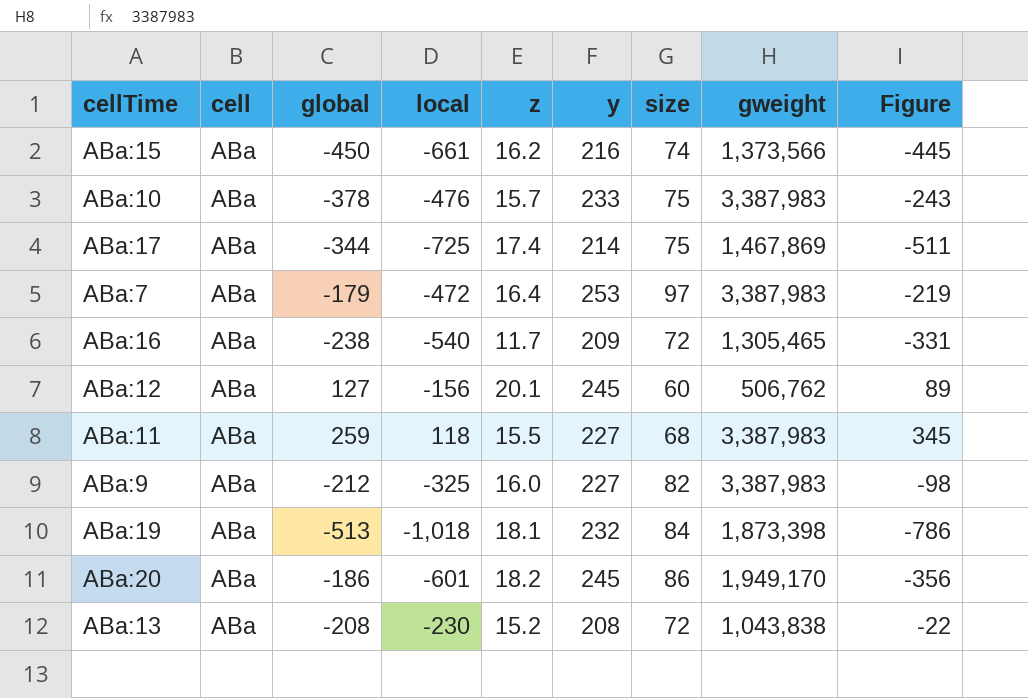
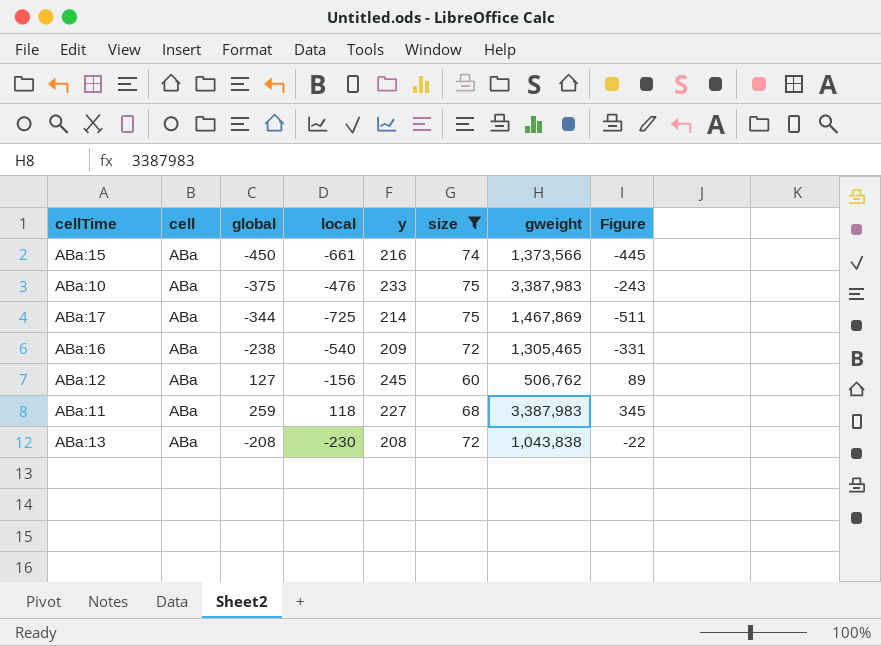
filter: none -> size <= 75
column z | position: 5 -> none
ABa:10 | global: -378 -> -375

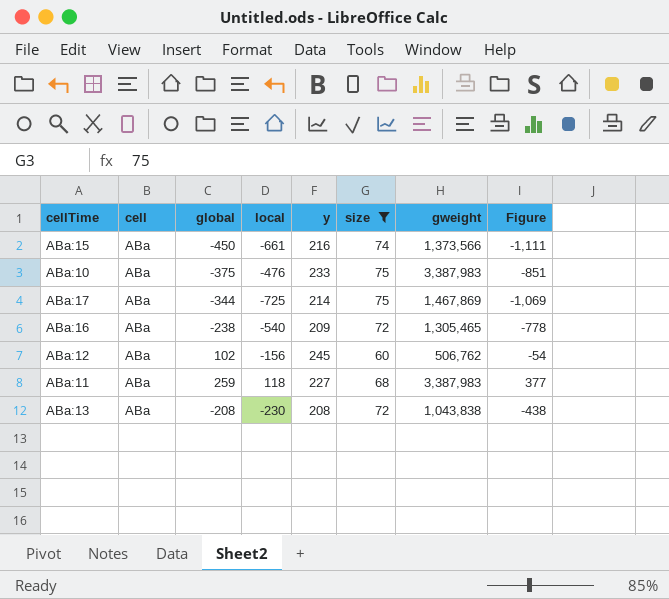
column Figure | formula: [local] + [y] -> [global] + [local]
ABa:12 | global: 127 -> 102

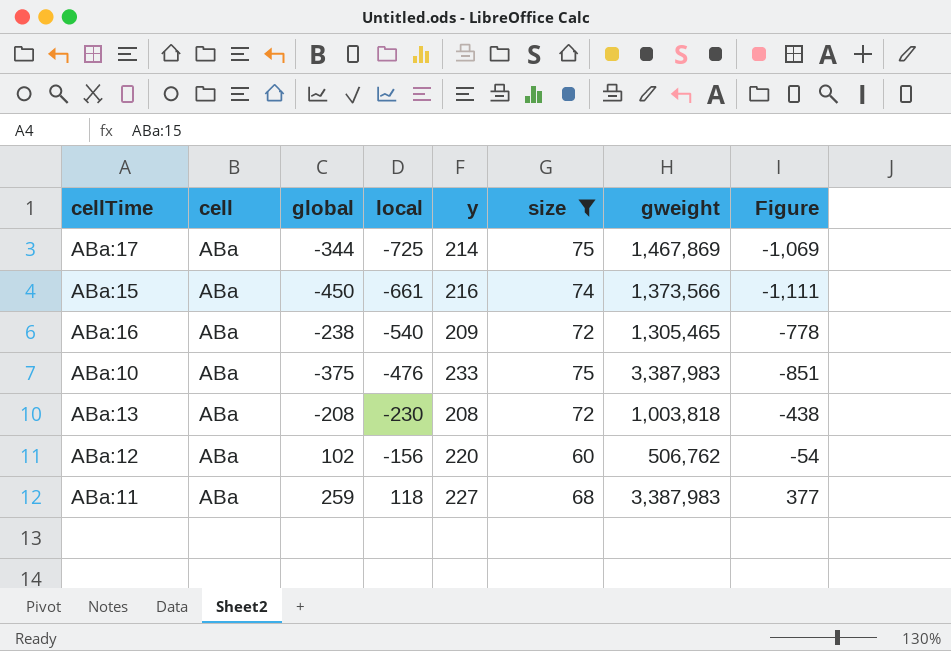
row order: none -> local ascending
ABa:13 | gweight: 1,043,838 -> 1,003,818
ABa:12 | y: 245 -> 220

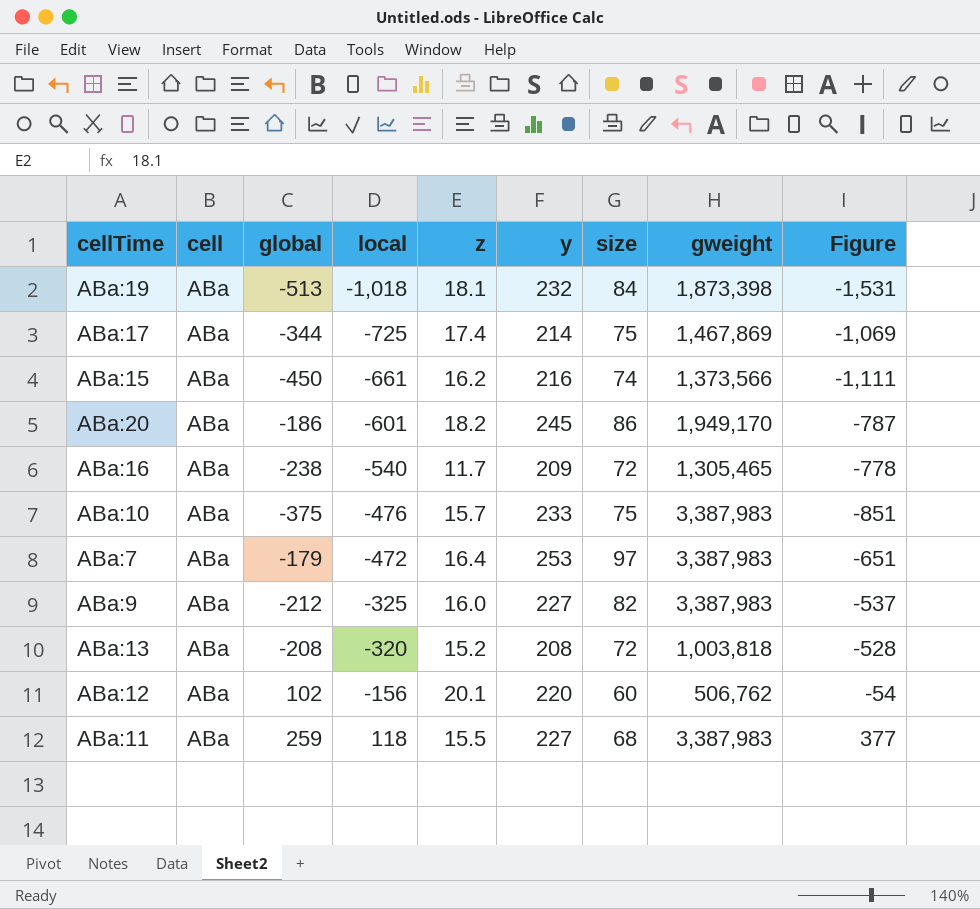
filter: size <= 75 -> none
column z | position: none -> 5
ABa:13 | local: -230 -> -320
ABa:13 | Figure: -438 -> -528

